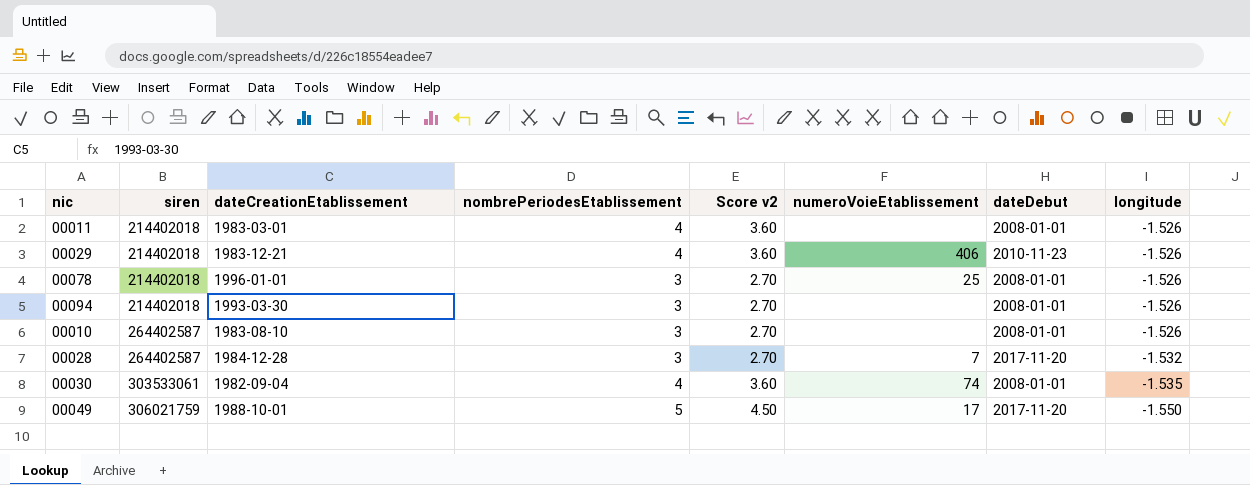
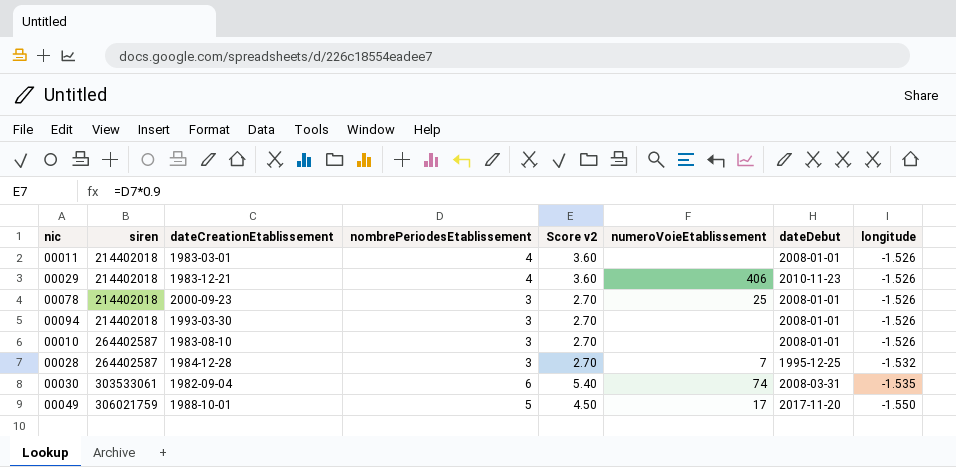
00078 | dateCreationEtablissement: 1996-01-01 -> 2000-09-23
00028 | dateDebut: 2017-11-20 -> 1995-12-25
00030 | nombrePeriodesEtablissement: 4 -> 6
00030 | Score v2: 3.60 -> 5.40
00030 | dateDebut: 2008-01-01 -> 2008-03-31

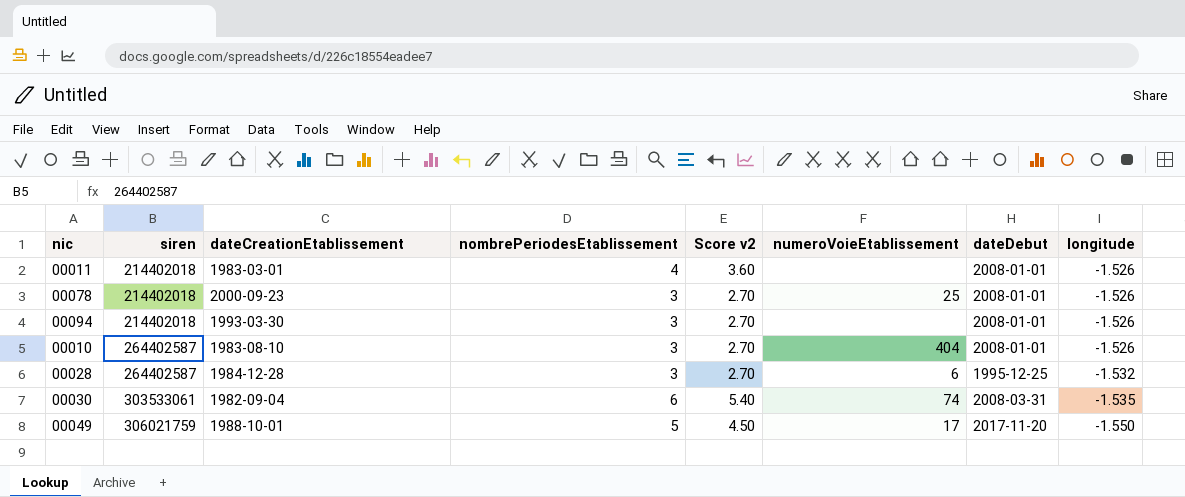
row 00029: 214402018 | 1983-12-21 | 4 | 3.60 | 406 | 2010-11-23 | -1.526 -> none
00010 | numeroVoieEtablissement: none -> 404
00028 | numeroVoieEtablissement: 7 -> 6

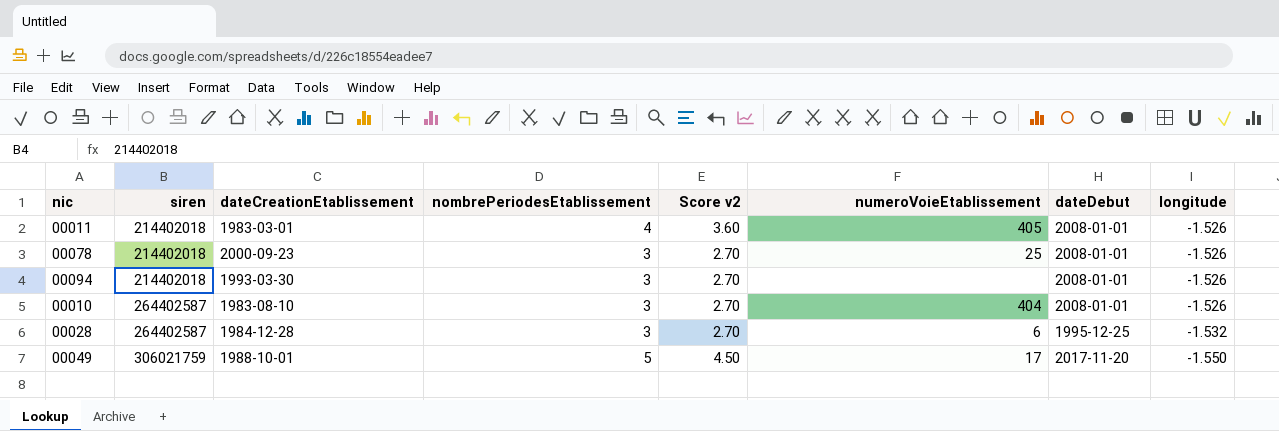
row 00030: 303533061 | 1982-09-04 | 6 | 5.40 | 74 | 2008-03-31 | -1.535 -> none
00011 | numeroVoieEtablissement: none -> 405

